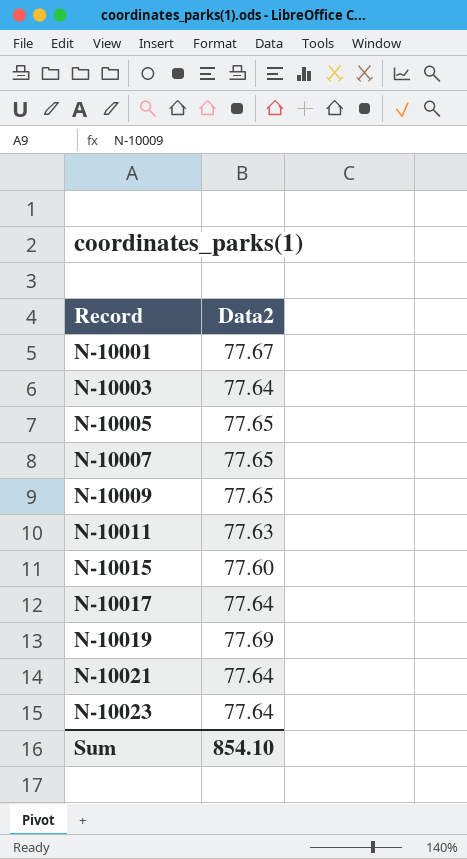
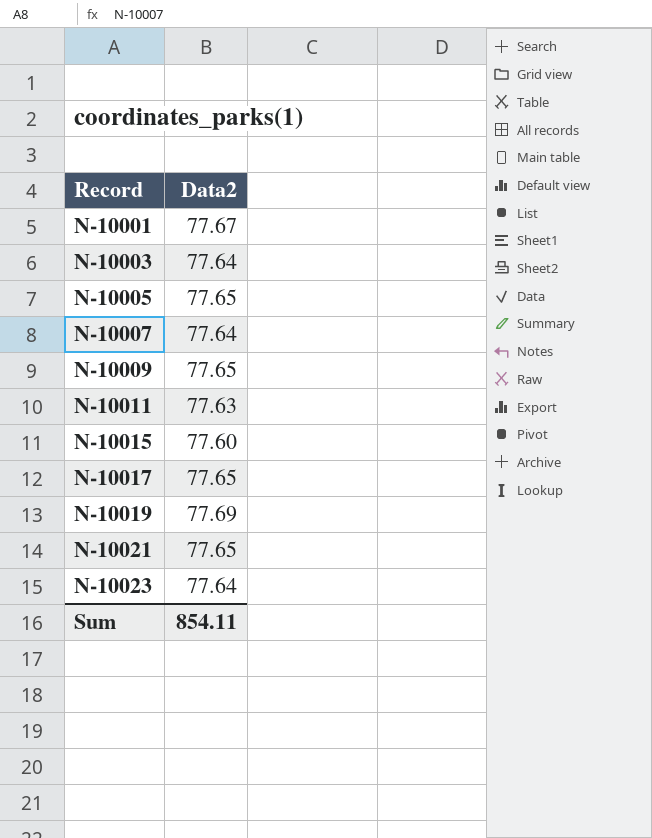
N-10007 | Data2: 77.65 -> 77.64
N-10017 | Data2: 77.64 -> 77.65
N-10021 | Data2: 77.64 -> 77.65
Sum | Data2: 854.10 -> 854.11

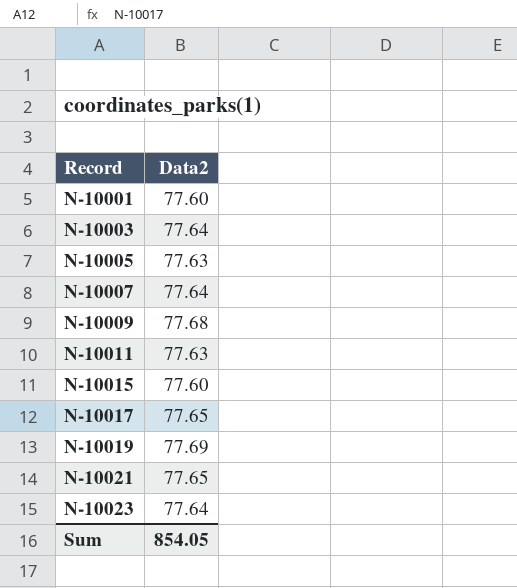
N-10001 | Data2: 77.67 -> 77.60
N-10005 | Data2: 77.65 -> 77.63
N-10009 | Data2: 77.65 -> 77.68
Sum | Data2: 854.11 -> 854.05

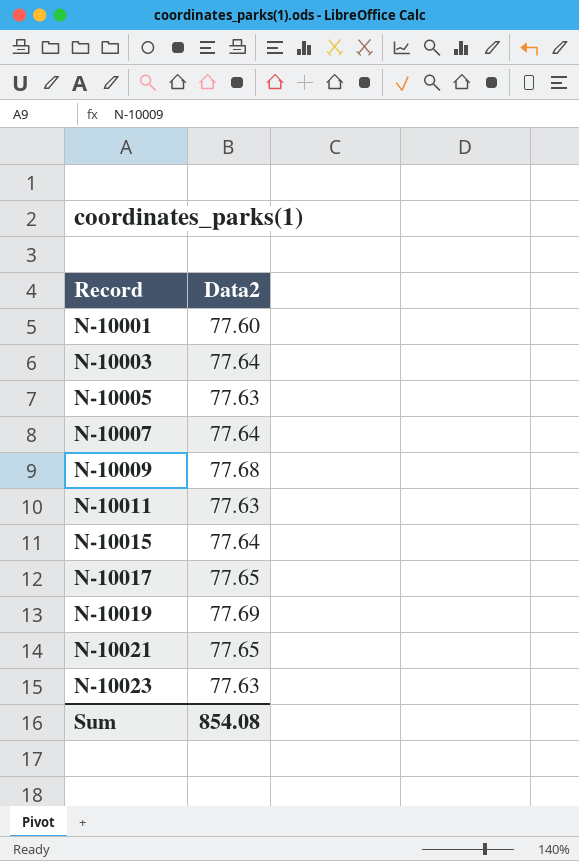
N-10015 | Data2: 77.60 -> 77.64
N-10023 | Data2: 77.64 -> 77.63
Sum | Data2: 854.05 -> 854.08

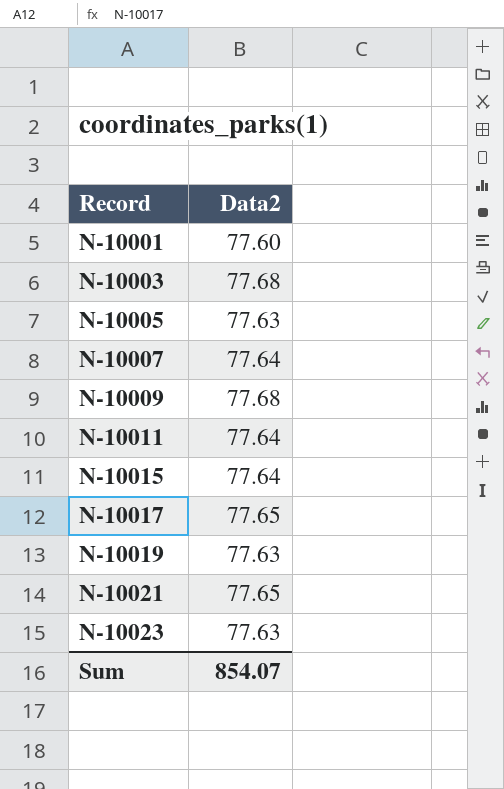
N-10003 | Data2: 77.64 -> 77.68
N-10011 | Data2: 77.63 -> 77.64
N-10019 | Data2: 77.69 -> 77.63
Sum | Data2: 854.08 -> 854.07

